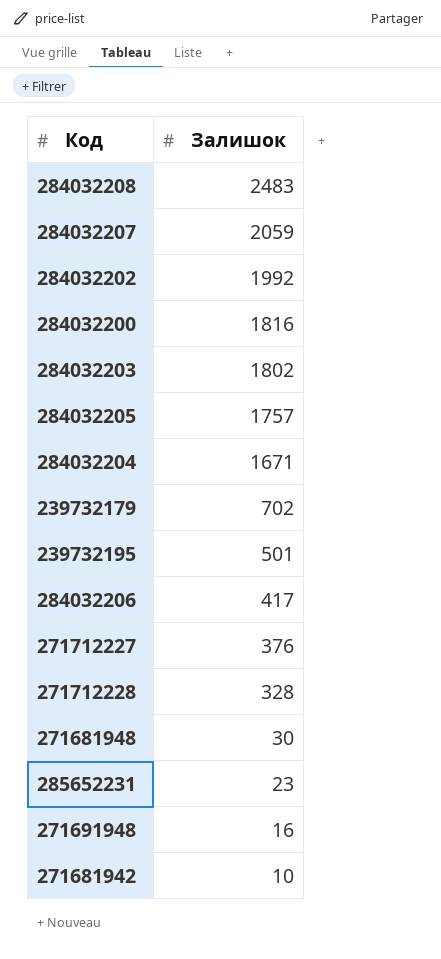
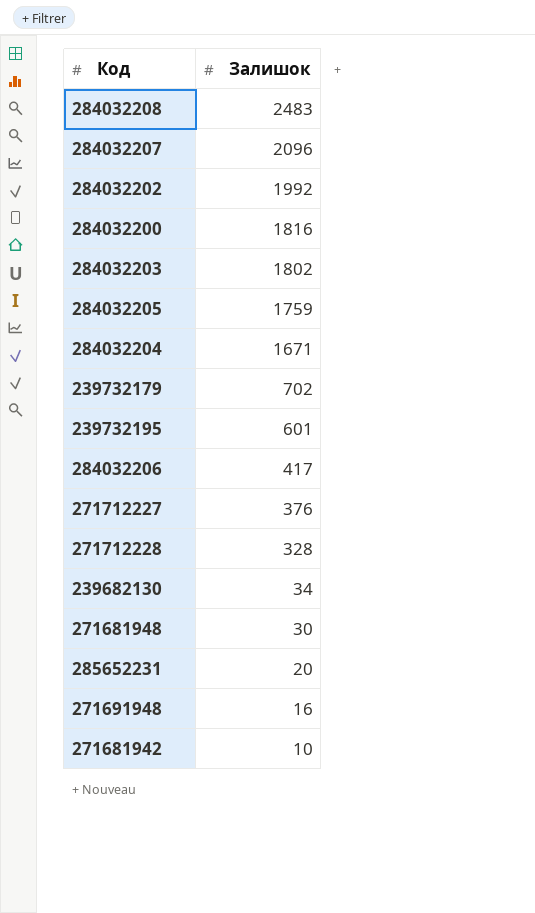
284032207 | Залишок: 2059 -> 2096
284032205 | Залишок: 1757 -> 1759
239732195 | Залишок: 501 -> 601
row 239682130: none -> 34
285652231 | Залишок: 23 -> 20

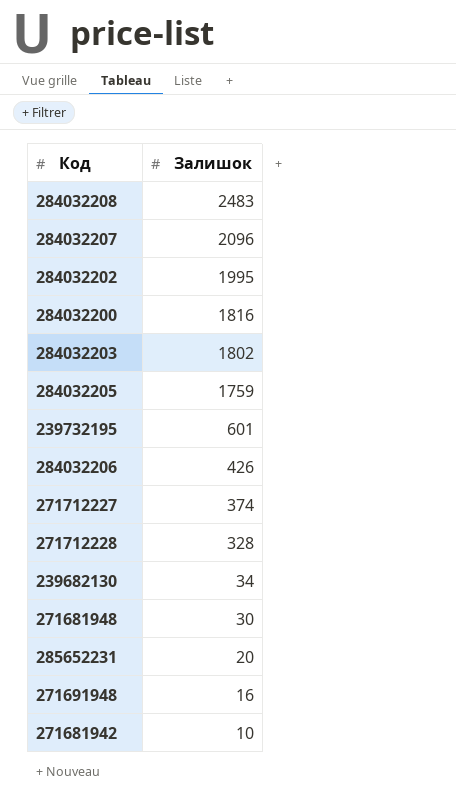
row 284032204: 1671 -> none
row 239732179: 702 -> none
284032202 | Залишок: 1992 -> 1995
284032206 | Залишок: 417 -> 426
271712227 | Залишок: 376 -> 374

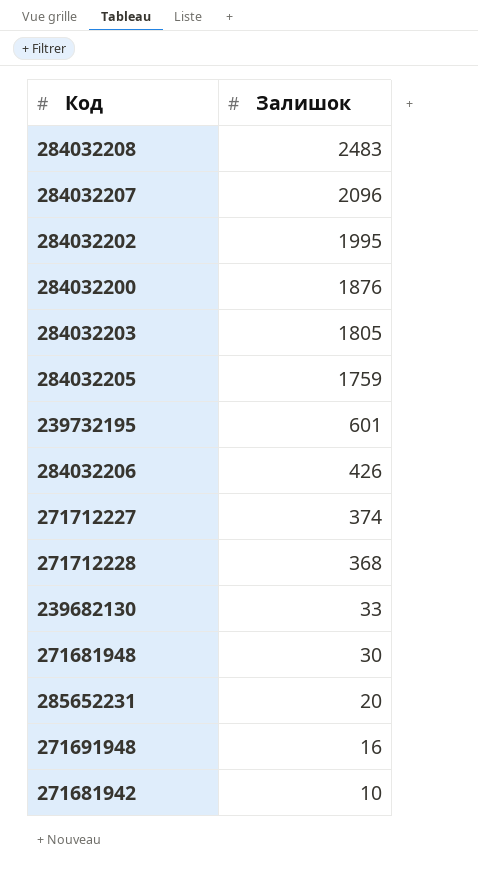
284032200 | Залишок: 1816 -> 1876
284032203 | Залишок: 1802 -> 1805
271712228 | Залишок: 328 -> 368
239682130 | Залишок: 34 -> 33

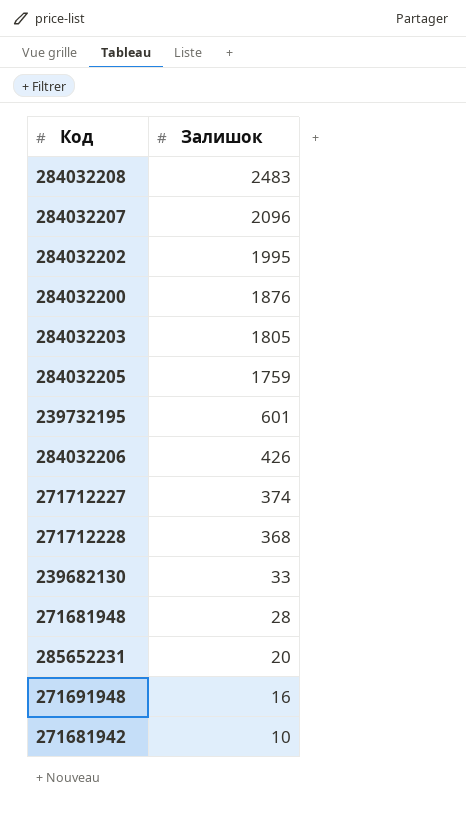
271681948 | Залишок: 30 -> 28

